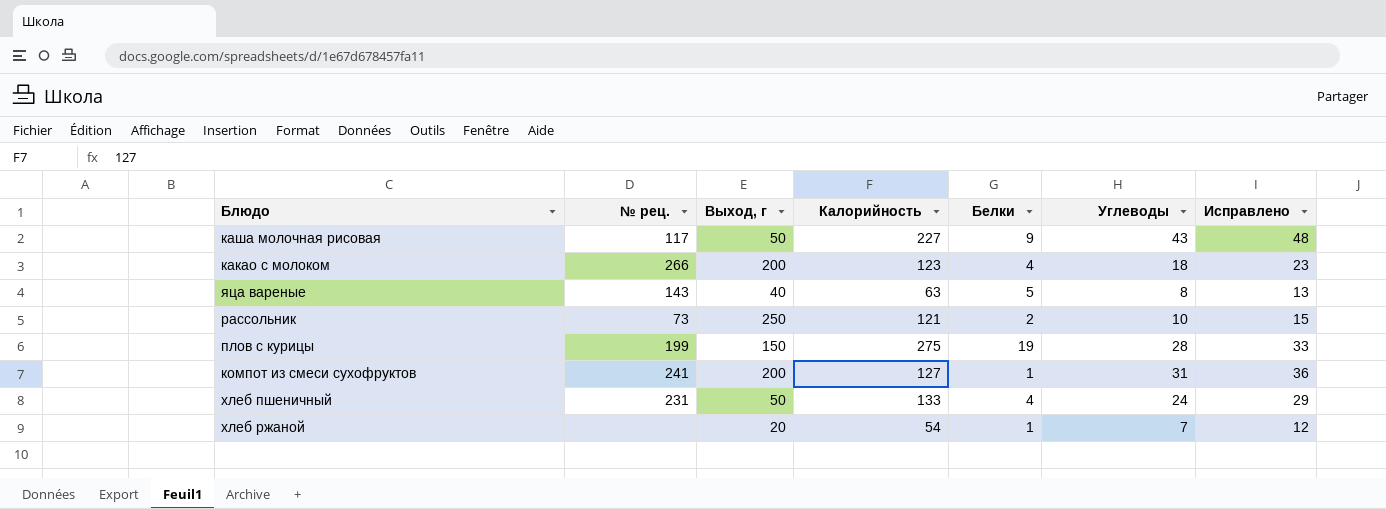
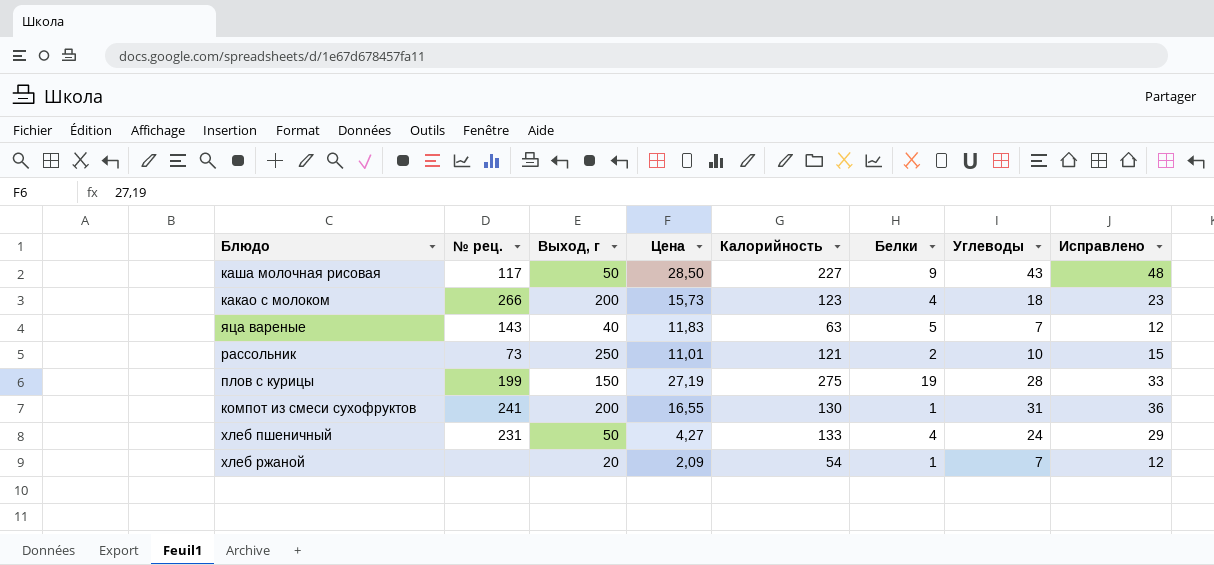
column Цена | position: none -> 4
яца вареные | Углеводы: 8 -> 7
яца вареные | Исправлено: 13 -> 12
компот из смеси сухофруктов | Калорийность: 127 -> 130

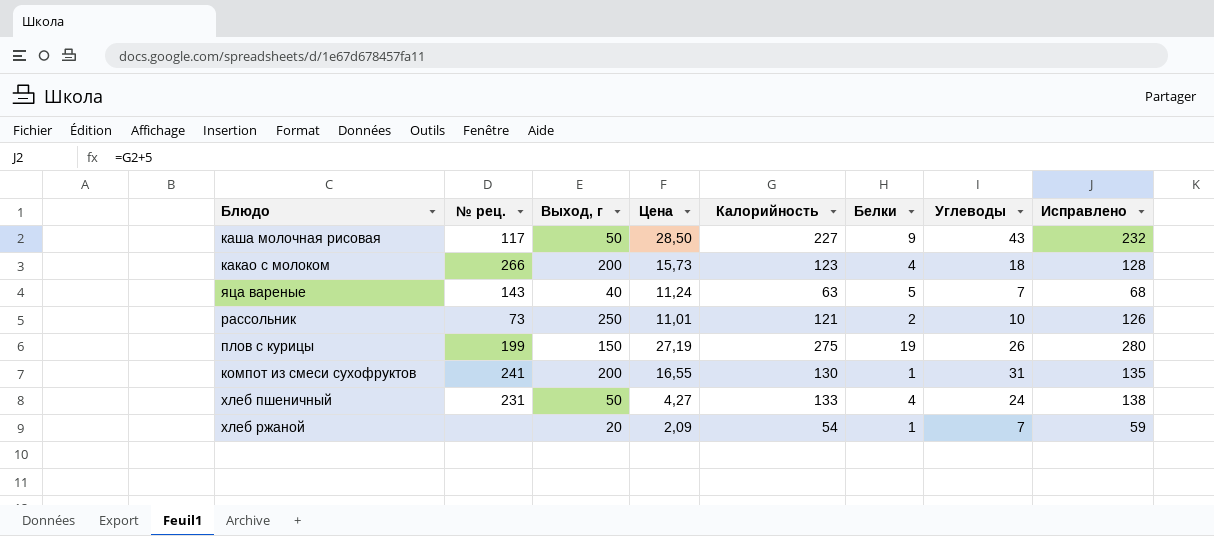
column Исправлено | formula: [Углеводы] + 5 -> [Калорийность] + 5
яца вареные | Цена: 11,83 -> 11,24
плов с курицы | Углеводы: 28 -> 26

